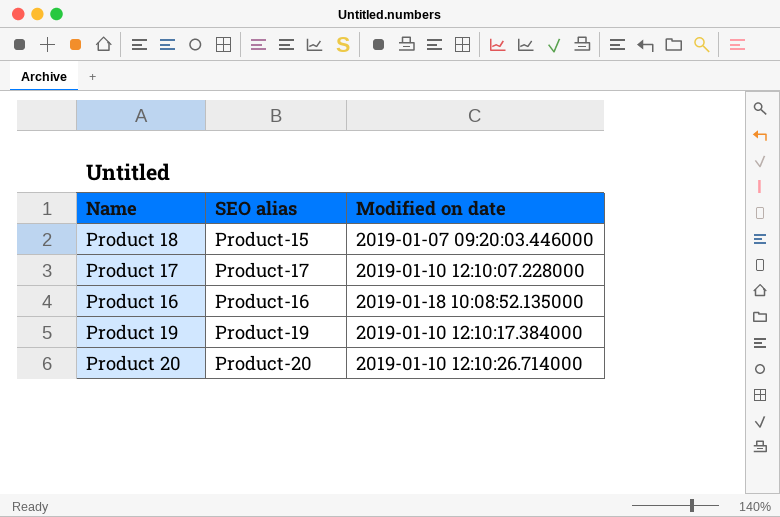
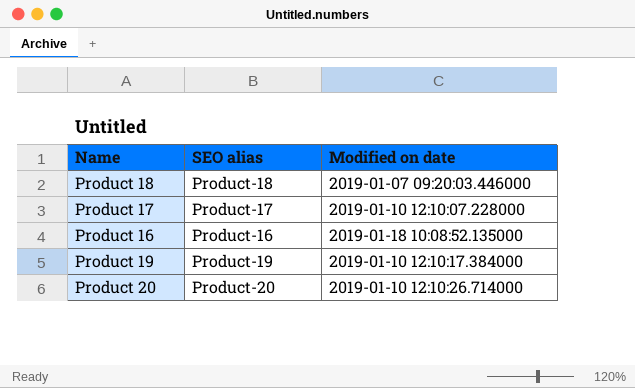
Product 18 | SEO alias: Product-15 -> Product-18

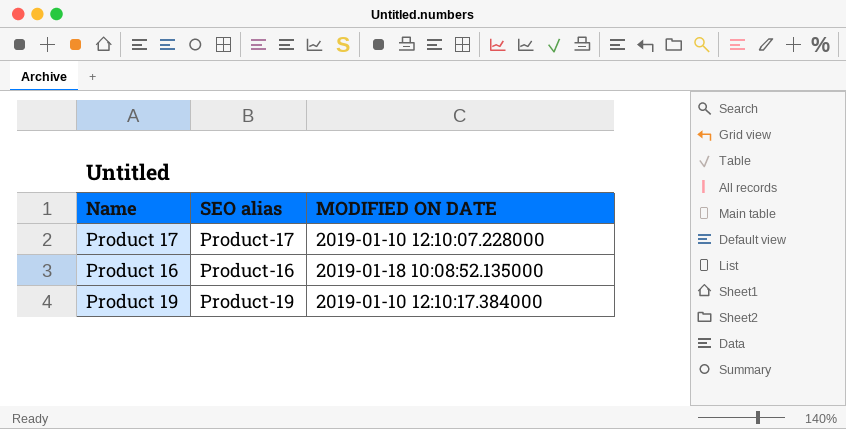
column name: Modified on date -> MODIFIED ON DATE
row Product 18: Product-18 | 2019-01-07 09:20:03.446000 -> none
row Product 20: Product-20 | 2019-01-10 12:10:26.714000 -> none

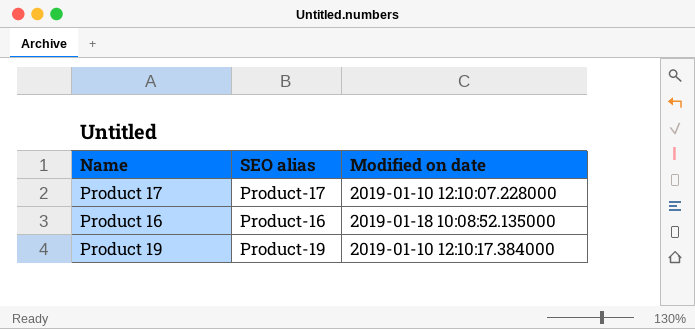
column name: MODIFIED ON DATE -> Modified on date

